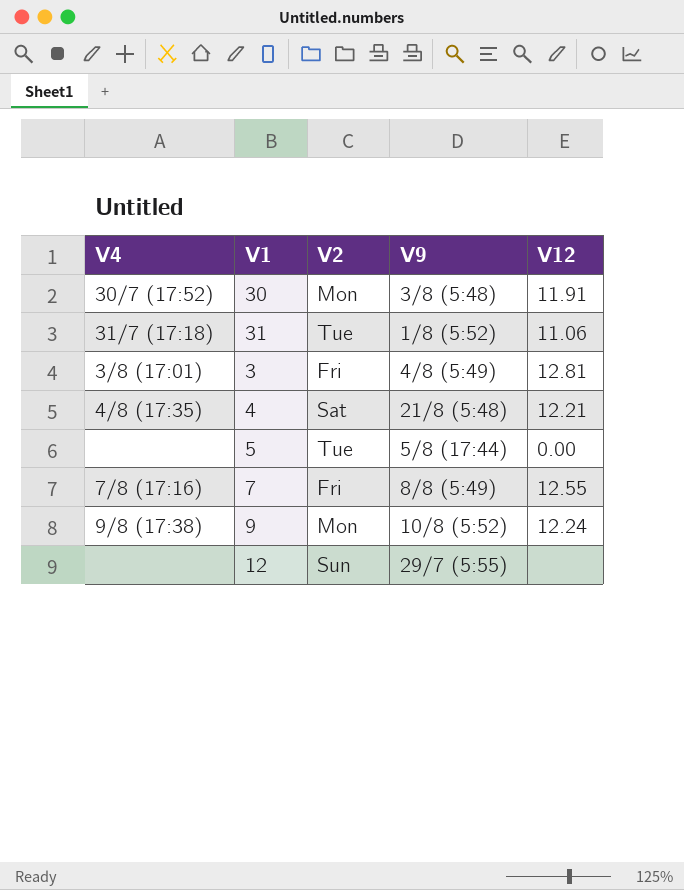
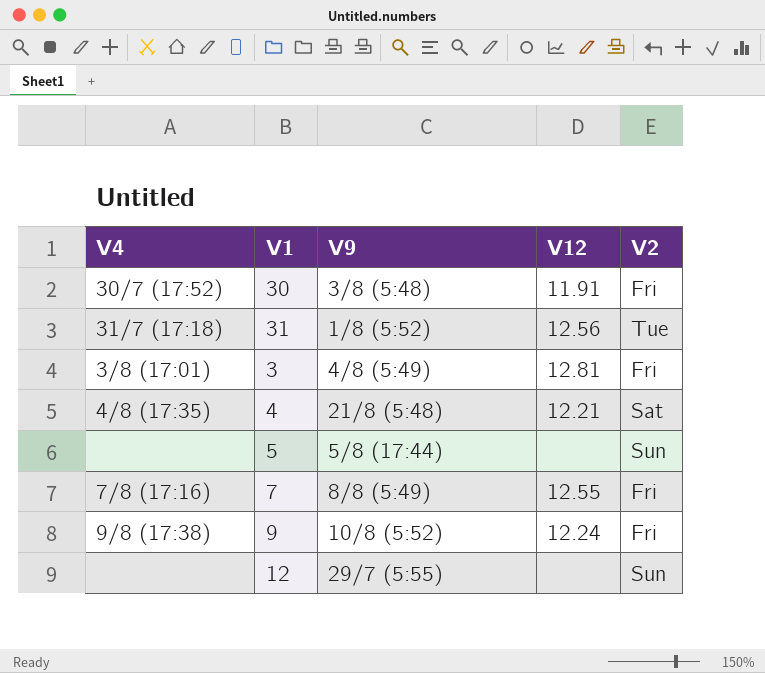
column V2 | position: 3 -> 5
30 | V2: Mon -> Fri
31 | V12: 11.06 -> 12.56
5 | V12: 0.00 -> none
5 | V2: Tue -> Sun
9 | V2: Mon -> Fri

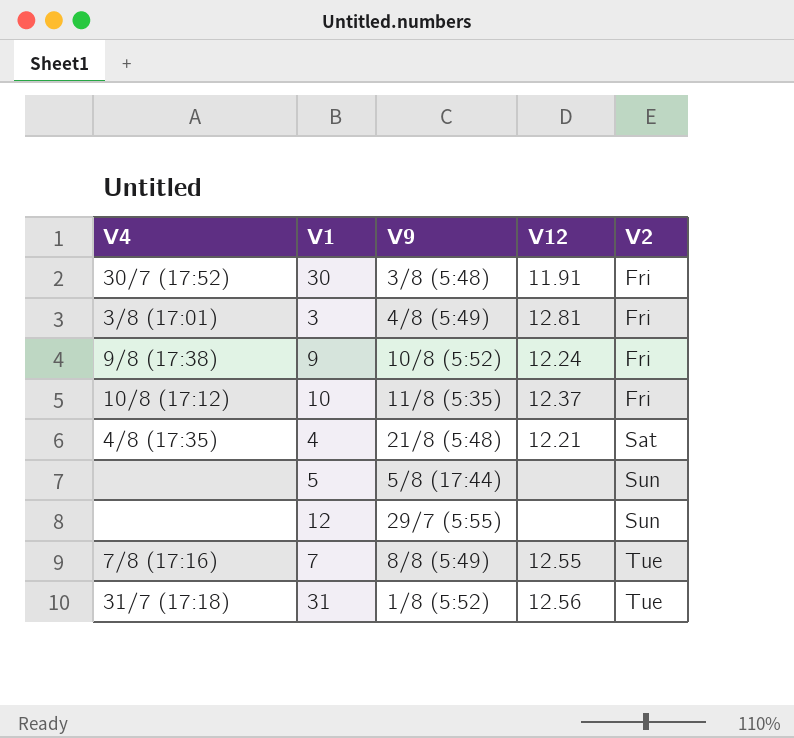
row order: none -> V2 ascending
row 10: none -> 10/8 (17:12) | 11/8 (5:35) | 12.37 | Fri
7 | V2: Fri -> Tue

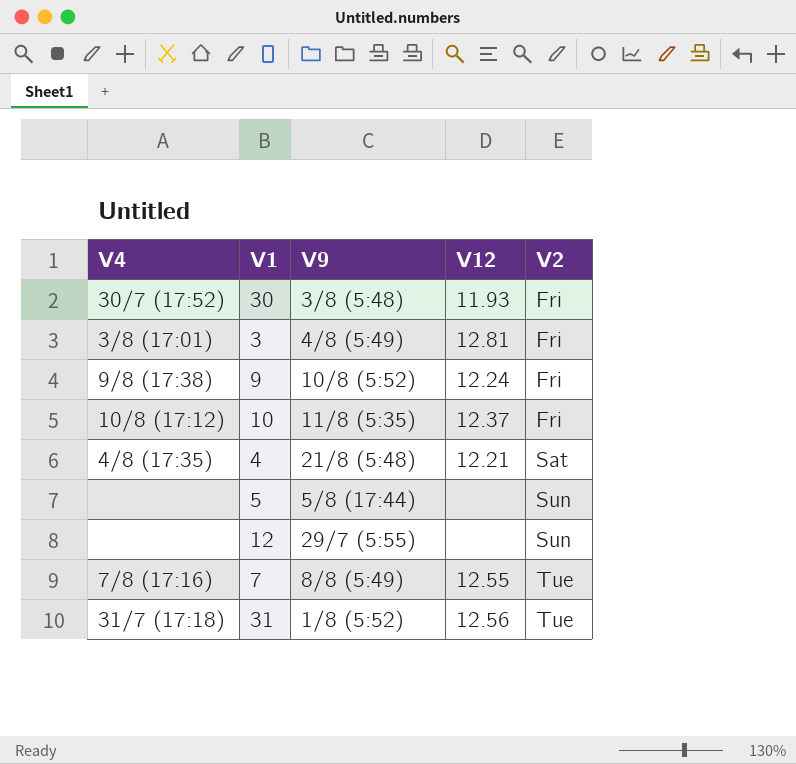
30 | V12: 11.91 -> 11.93

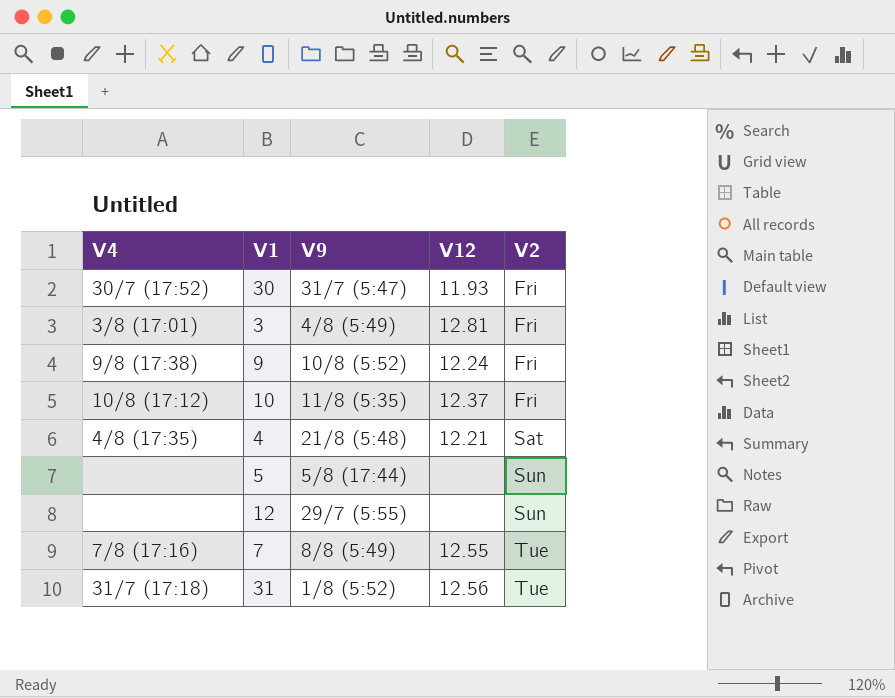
30 | V9: 3/8 (5:48) -> 31/7 (5:47)

